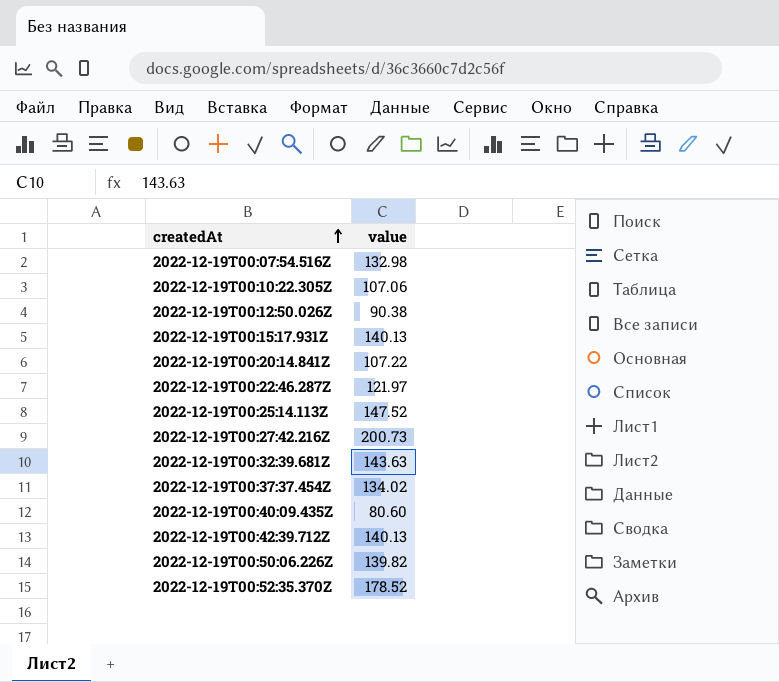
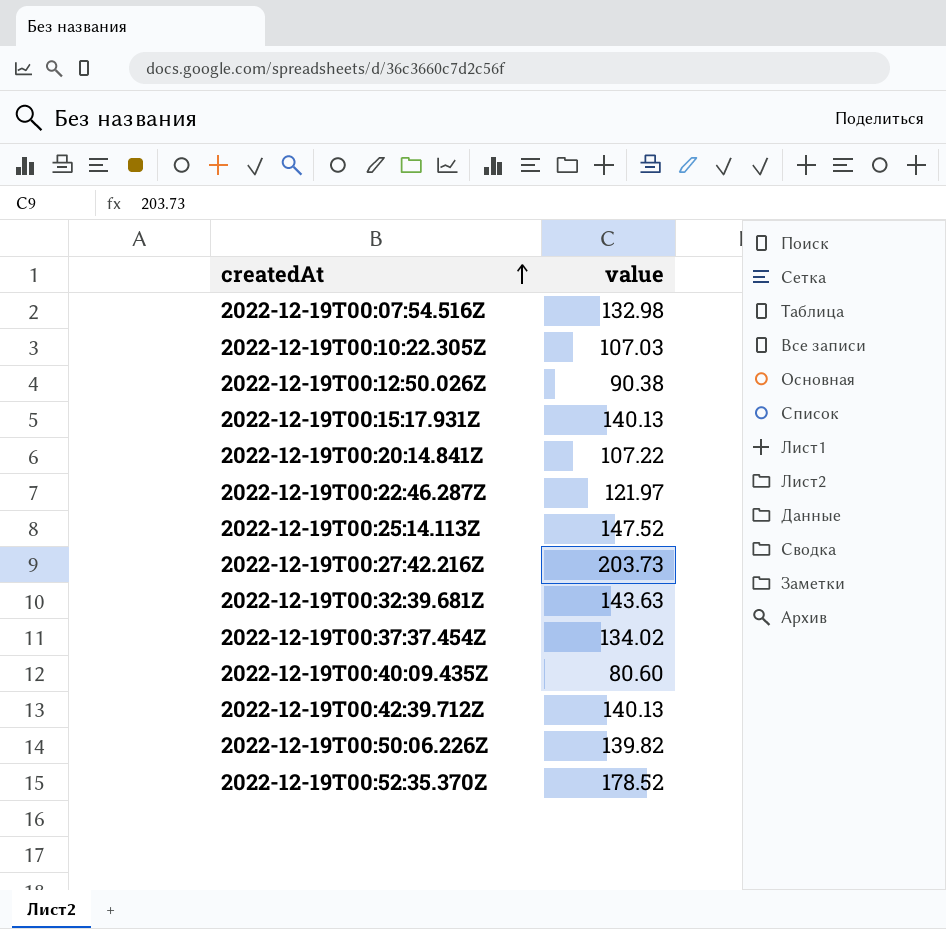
2022-12-19T00:10:22.305Z | value: 107.06 -> 107.03
2022-12-19T00:27:42.216Z | value: 200.73 -> 203.73

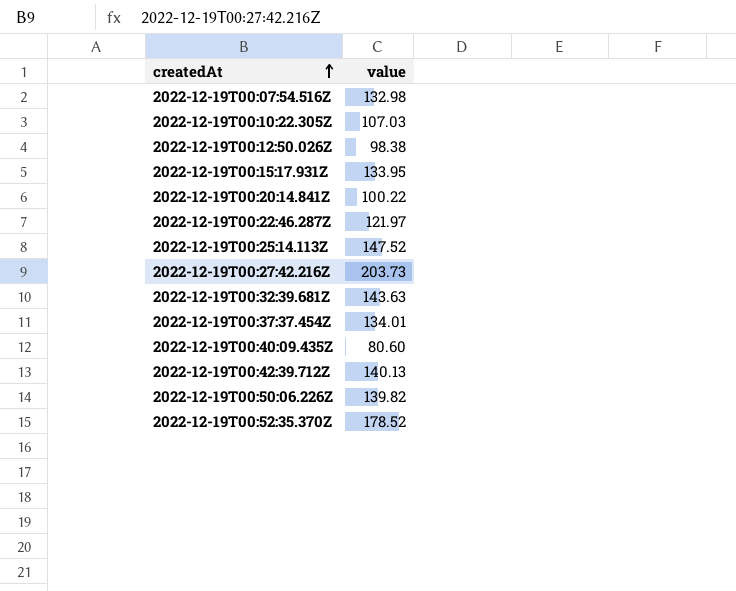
2022-12-19T00:12:50.026Z | value: 90.38 -> 98.38
2022-12-19T00:15:17.931Z | value: 140.13 -> 133.95
2022-12-19T00:20:14.841Z | value: 107.22 -> 100.22
2022-12-19T00:37:37.454Z | value: 134.02 -> 134.01

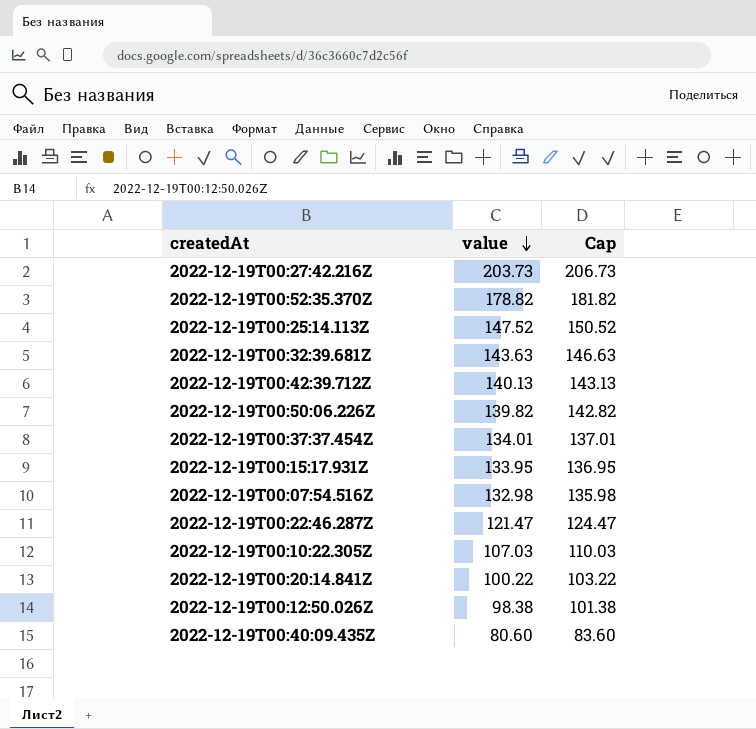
row order: createdAt ascending -> value descending
column Cap | formula: none -> [value] + 3
2022-12-19T00:52:35.370Z | value: 178.52 -> 178.82
2022-12-19T00:22:46.287Z | value: 121.97 -> 121.47

